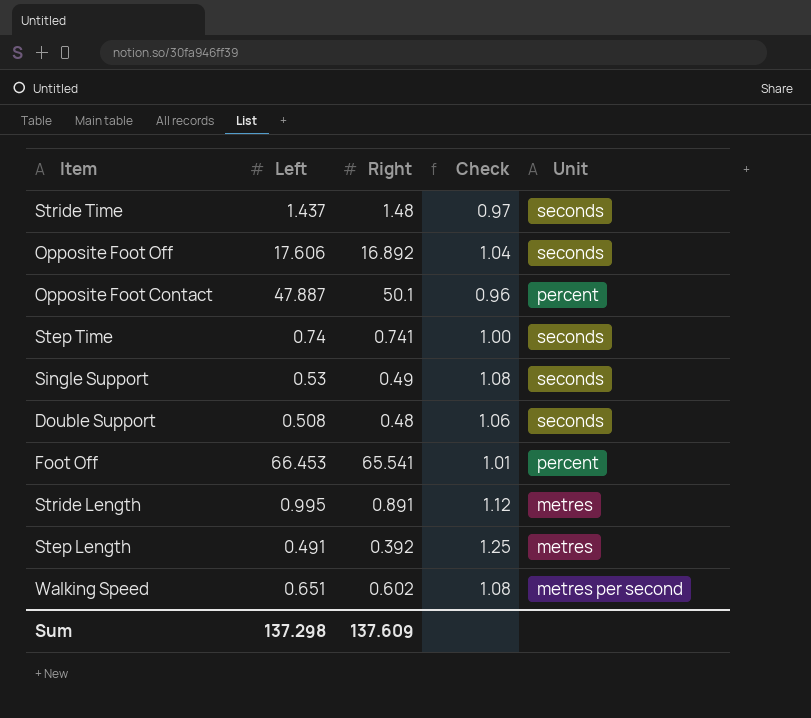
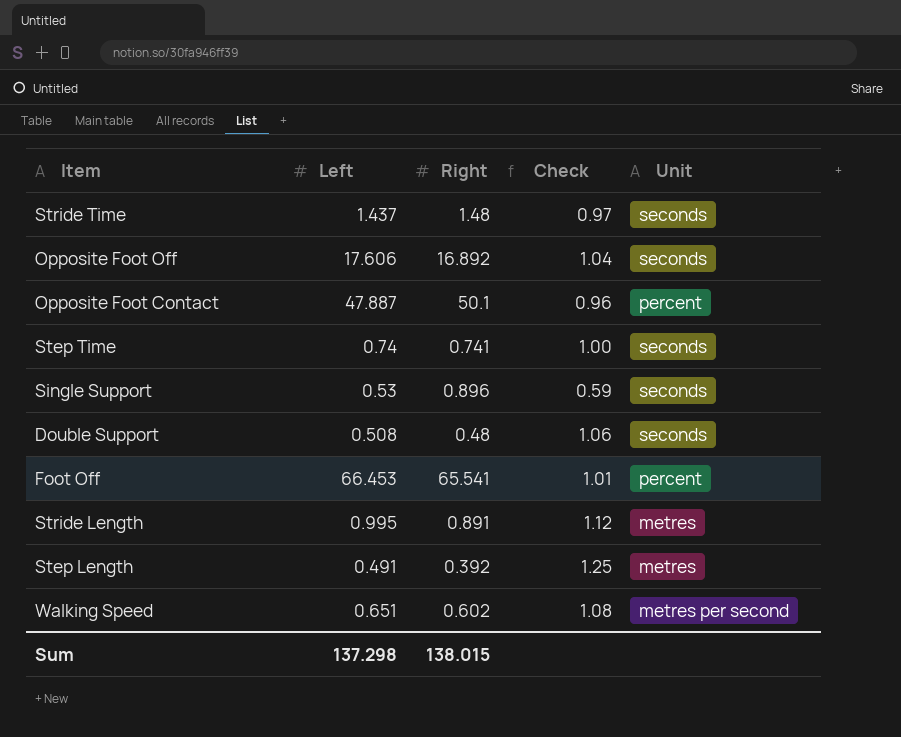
Single Support | Right: 0.49 -> 0.896
Single Support | Check: 1.08 -> 0.59
Sum | Right: 137.609 -> 138.015

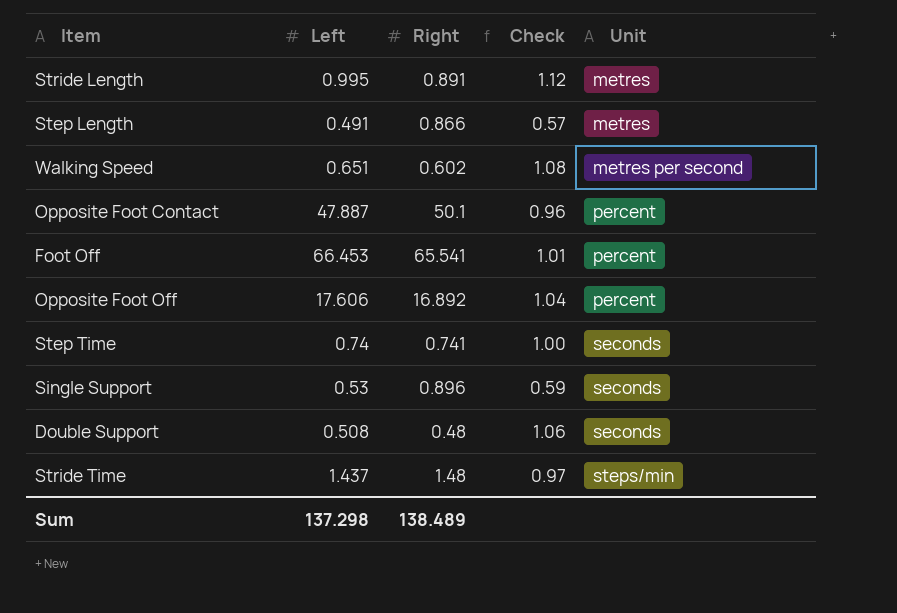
row order: none -> Unit ascending
Step Length | Right: 0.392 -> 0.866
Step Length | Check: 1.25 -> 0.57
Opposite Foot Off | Unit: seconds -> percent
Stride Time | Unit: seconds -> steps/min
Sum | Right: 138.015 -> 138.489

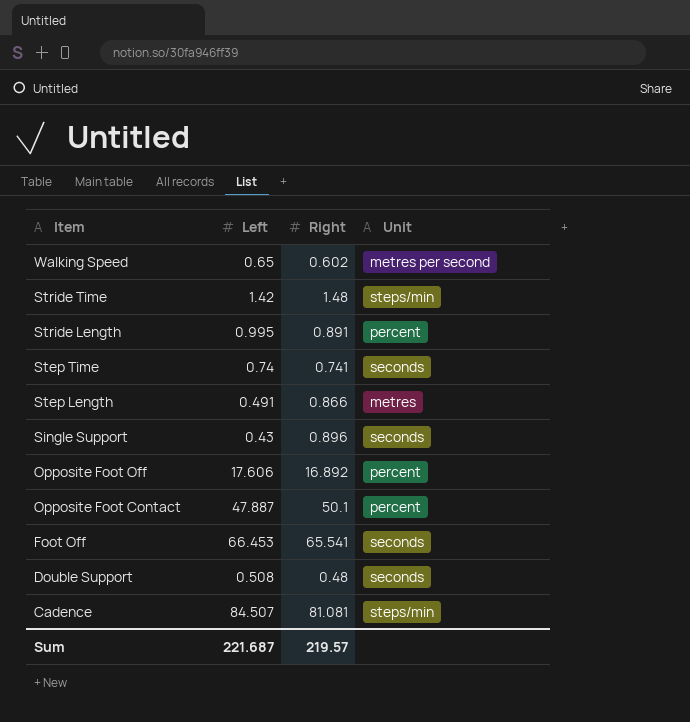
row order: Unit ascending -> Item descending
column Check | formula: [Left] / [Right] -> none
Walking Speed | Left: 0.651 -> 0.65
Stride Time | Left: 1.437 -> 1.42
Stride Length | Unit: metres -> percent
Single Support | Left: 0.53 -> 0.43
Foot Off | Unit: percent -> seconds
row Cadence: none -> 84.507 | 81.081 | steps/min
Sum | Left: 137.298 -> 221.687
Sum | Right: 138.489 -> 219.57

